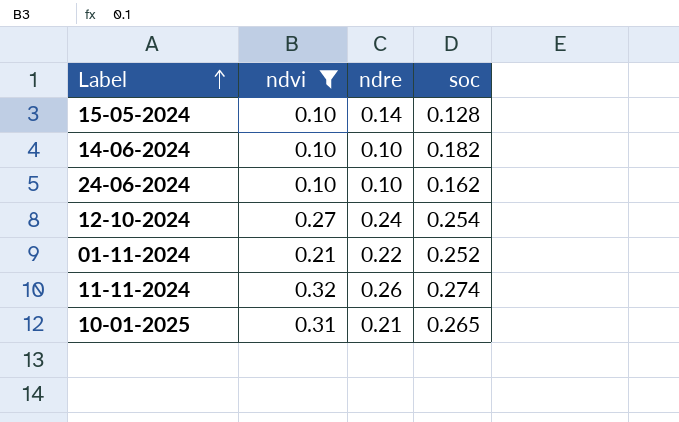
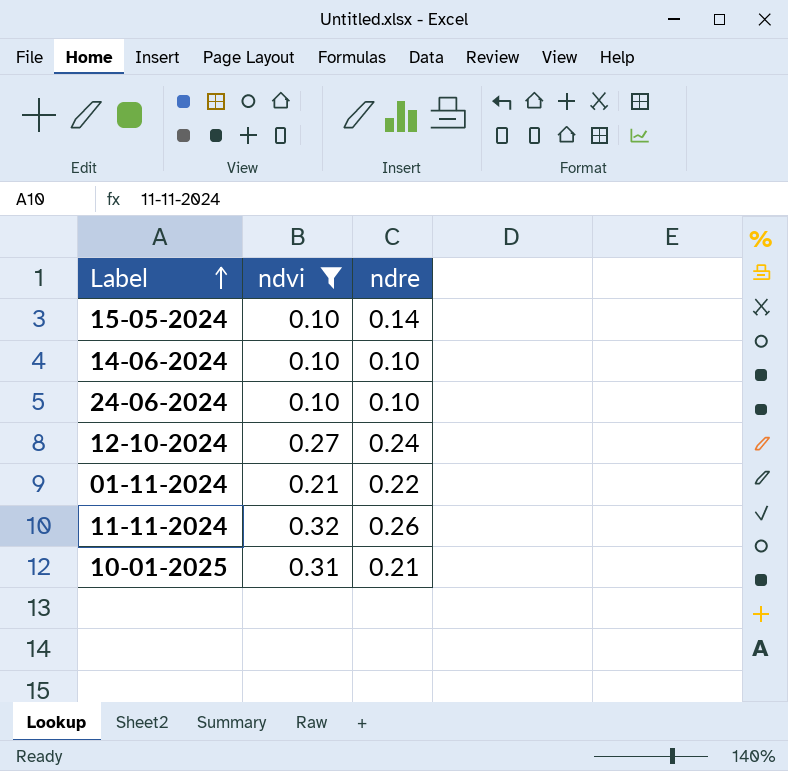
column soc | position: 4 -> none

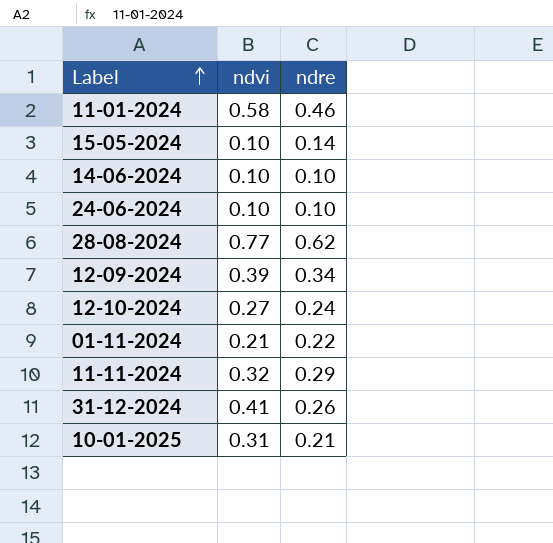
filter: ndvi <= 0.32 -> none
11-11-2024 | ndre: 0.26 -> 0.29

